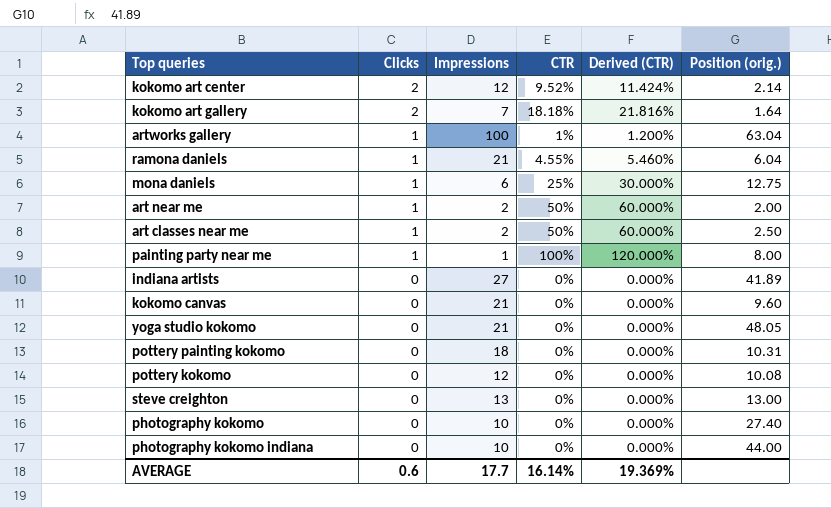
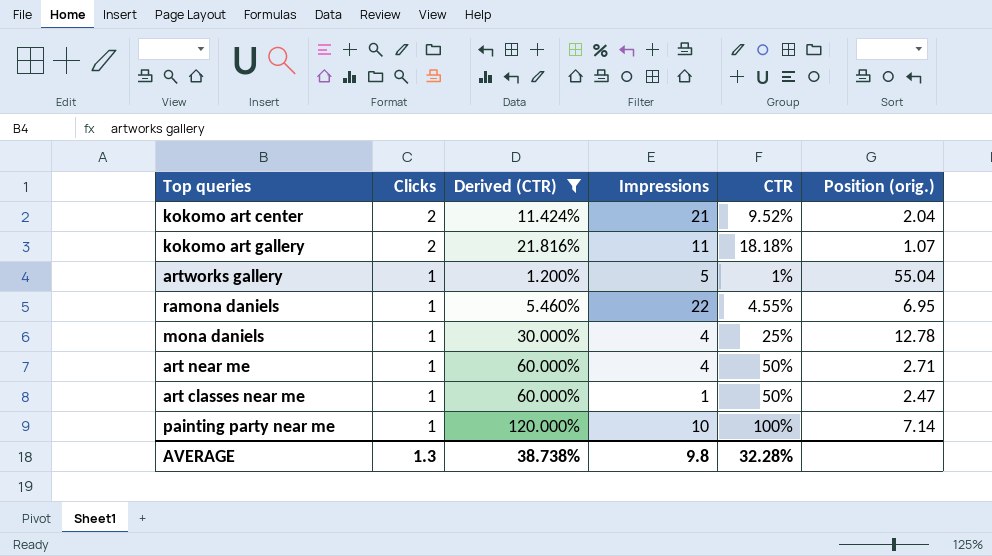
filter: none -> Derived (CTR) != 0.000%
column Derived (CTR) | position: 5 -> 3
kokomo art center | Impressions: 12 -> 21
kokomo art center | Position (orig.): 2.14 -> 2.04
kokomo art gallery | Impressions: 7 -> 11
kokomo art gallery | Position (orig.): 1.64 -> 1.07
artworks gallery | Impressions: 100 -> 5
artworks gallery | Position (orig.): 63.04 -> 55.04
ramona daniels | Impressions: 21 -> 22
ramona daniels | Position (orig.): 6.04 -> 6.95
mona daniels | Impressions: 6 -> 4
mona daniels | Position (orig.): 12.75 -> 12.78
art near me | Impressions: 2 -> 4
art near me | Position (orig.): 2.00 -> 2.71
art classes near me | Impressions: 2 -> 1
art classes near me | Position (orig.): 2.50 -> 2.47
painting party near me | Impressions: 1 -> 10
painting party near me | Position (orig.): 8.00 -> 7.14
AVERAGE | Clicks: 0.6 -> 1.3
AVERAGE | Derived (CTR): 19.369% -> 38.738%
AVERAGE | Impressions: 17.7 -> 9.8
AVERAGE | CTR: 16.14% -> 32.28%

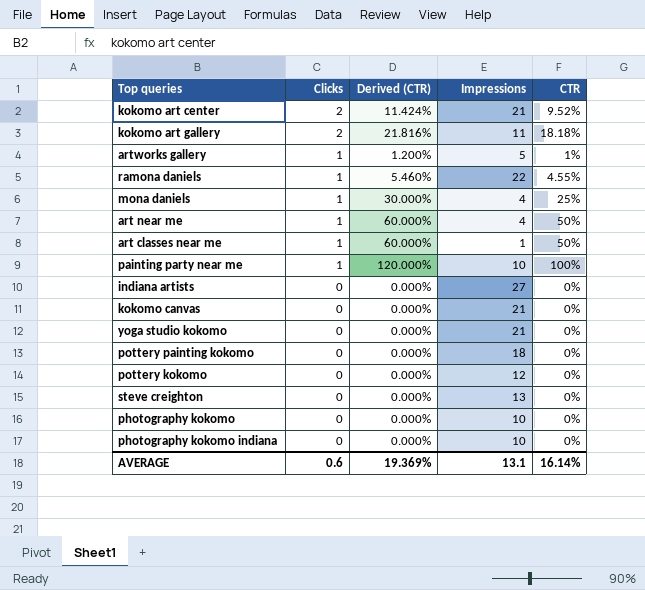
filter: Derived (CTR) != 0.000% -> none
column Position (orig.) | position: 6 -> none
AVERAGE | Clicks: 1.3 -> 0.6
AVERAGE | Derived (CTR): 38.738% -> 19.369%
AVERAGE | Impressions: 9.8 -> 13.1
AVERAGE | CTR: 32.28% -> 16.14%

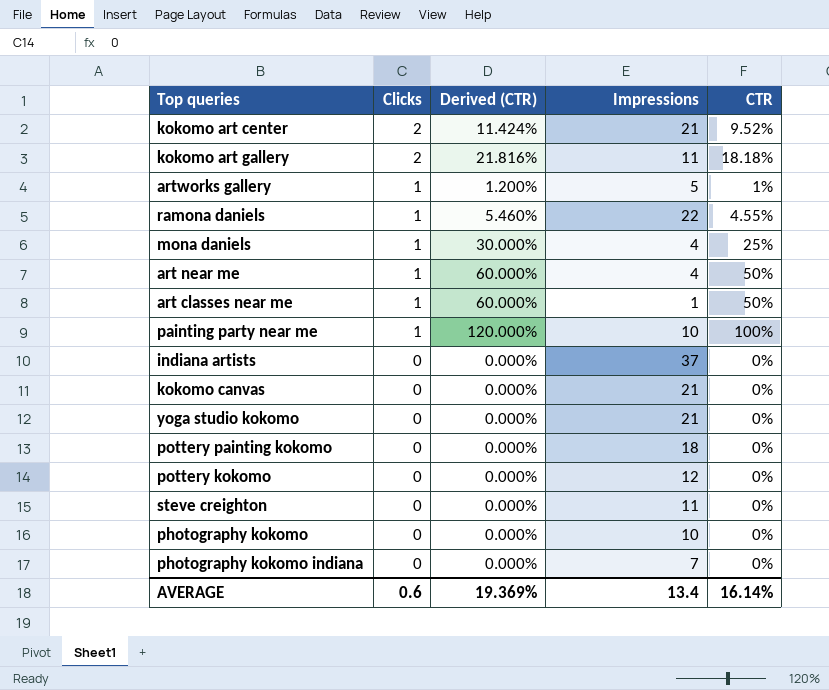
indiana artists | Impressions: 27 -> 37
steve creighton | Impressions: 13 -> 11
photography kokomo indiana | Impressions: 10 -> 7
AVERAGE | Impressions: 13.1 -> 13.4

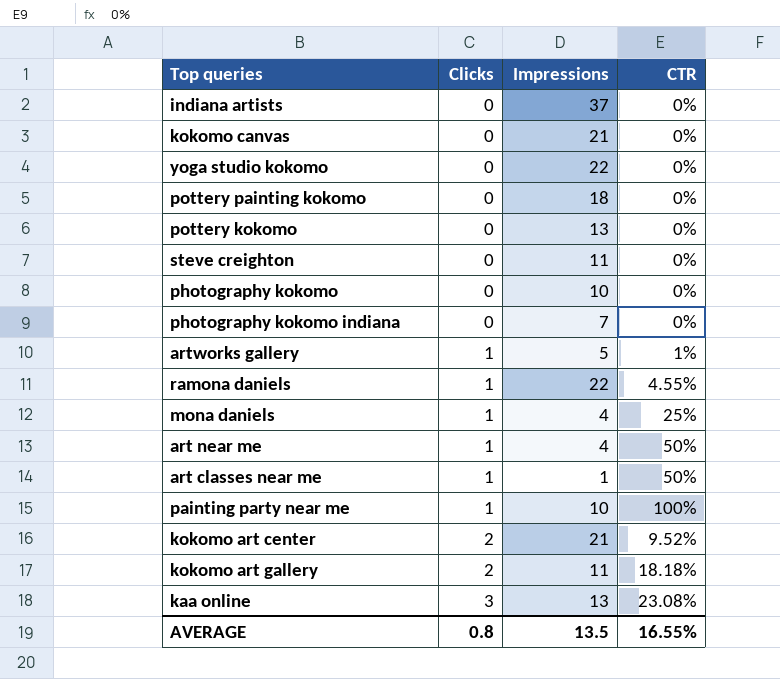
row order: Clicks descending -> Clicks ascending
column Derived (CTR) | formula: [CTR] * 1.2 -> none
yoga studio kokomo | Impressions: 21 -> 22
pottery kokomo | Impressions: 12 -> 13
row kaa online: none -> 3 | 13 | 23.08%
AVERAGE | Clicks: 0.6 -> 0.8
AVERAGE | Impressions: 13.4 -> 13.5
AVERAGE | CTR: 16.14% -> 16.55%

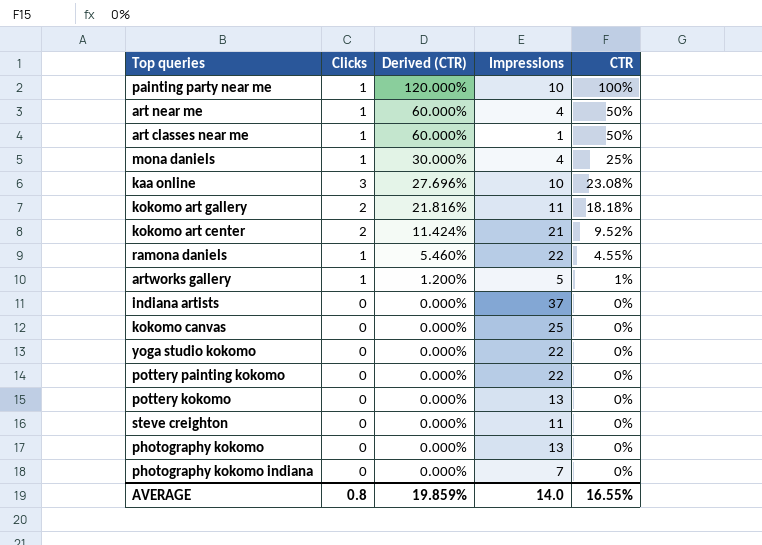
row order: Clicks ascending -> Derived (CTR) descending
column Derived (CTR) | formula: none -> [CTR] * 1.2
kaa online | Impressions: 13 -> 10
kokomo canvas | Impressions: 21 -> 25
pottery painting kokomo | Impressions: 18 -> 22
photography kokomo | Impressions: 10 -> 13
AVERAGE | Impressions: 13.5 -> 14.0

